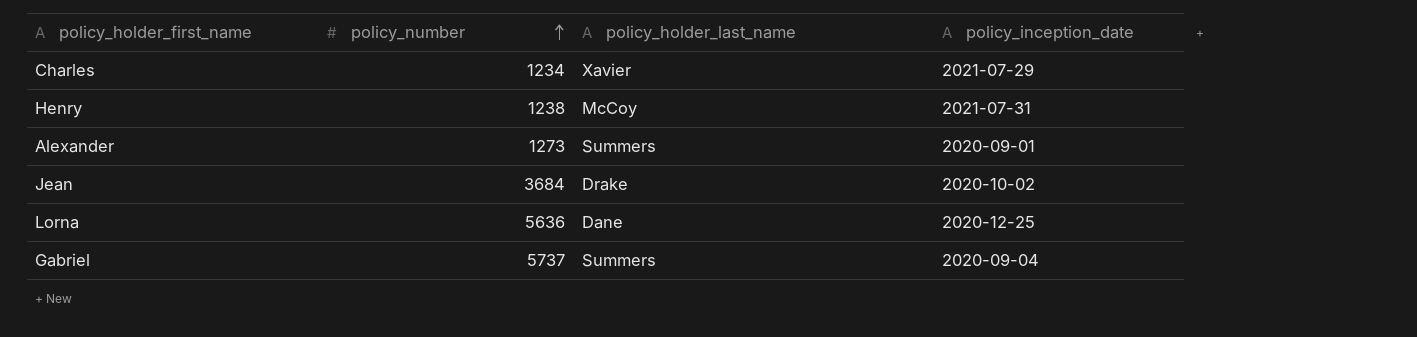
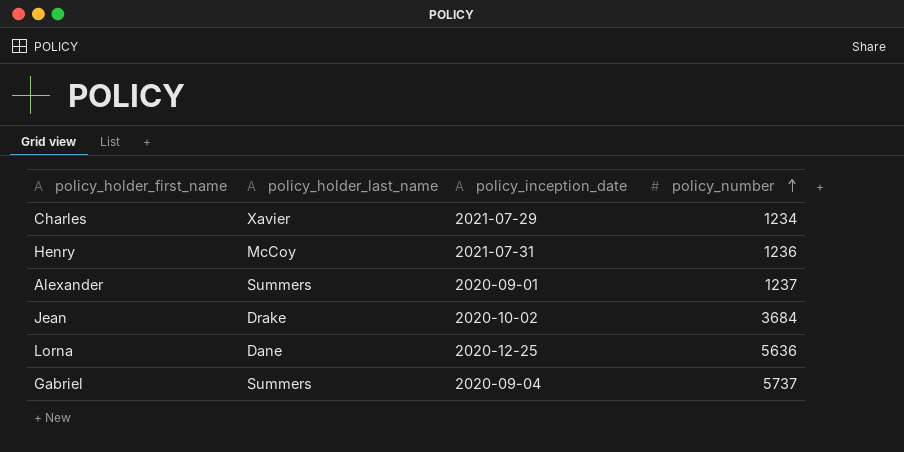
column policy_number | position: 2 -> 4
Henry | policy_number: 1238 -> 1236
Alexander | policy_number: 1273 -> 1237

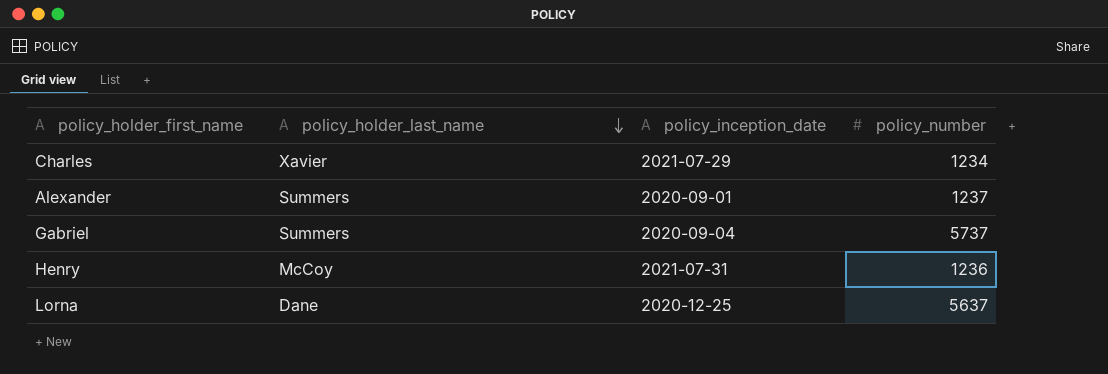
row order: policy_number ascending -> policy_holder_last_name descending
row Jean: Drake | 2020-10-02 | 3684 -> none
Lorna | policy_number: 5636 -> 5637

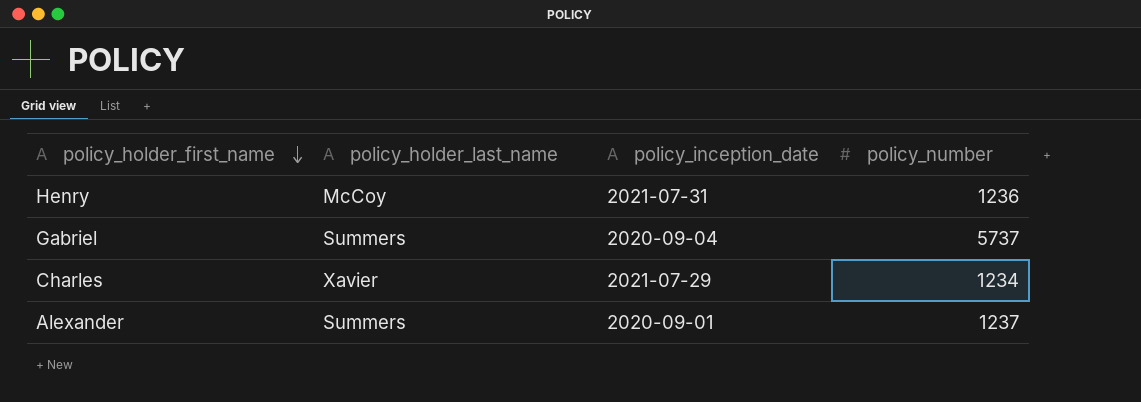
row order: policy_holder_last_name descending -> policy_holder_first_name descending
row Lorna: Dane | 2020-12-25 | 5637 -> none

